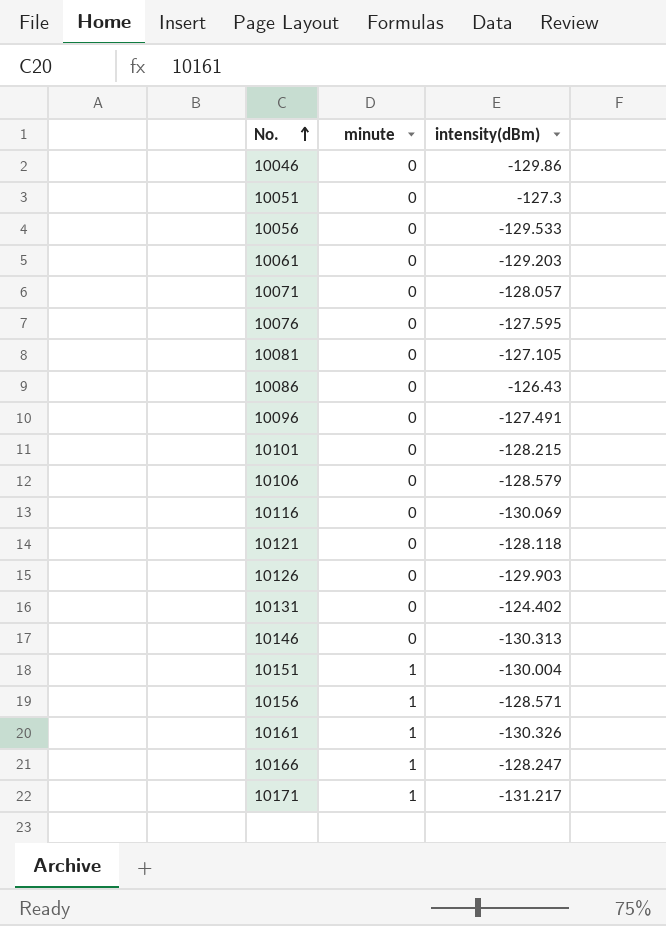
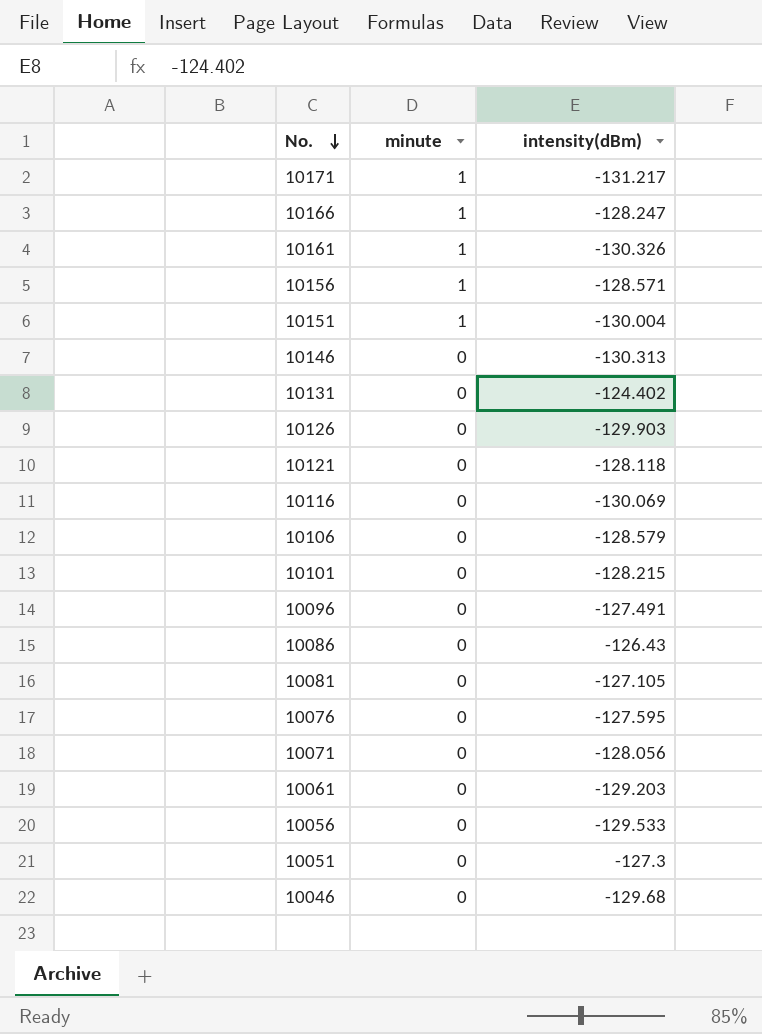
row order: No. ascending -> No. descending
10071 | intensity(dBm): -128.057 -> -128.056
10046 | intensity(dBm): -129.86 -> -129.68

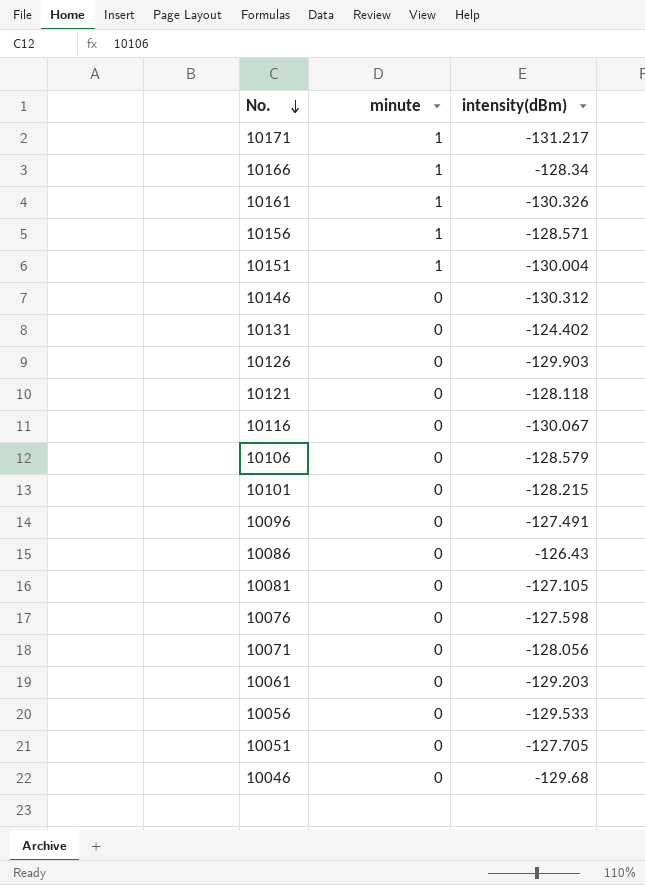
10166 | intensity(dBm): -128.247 -> -128.34
10146 | intensity(dBm): -130.313 -> -130.312
10116 | intensity(dBm): -130.069 -> -130.067
10076 | intensity(dBm): -127.595 -> -127.598
10051 | intensity(dBm): -127.3 -> -127.705

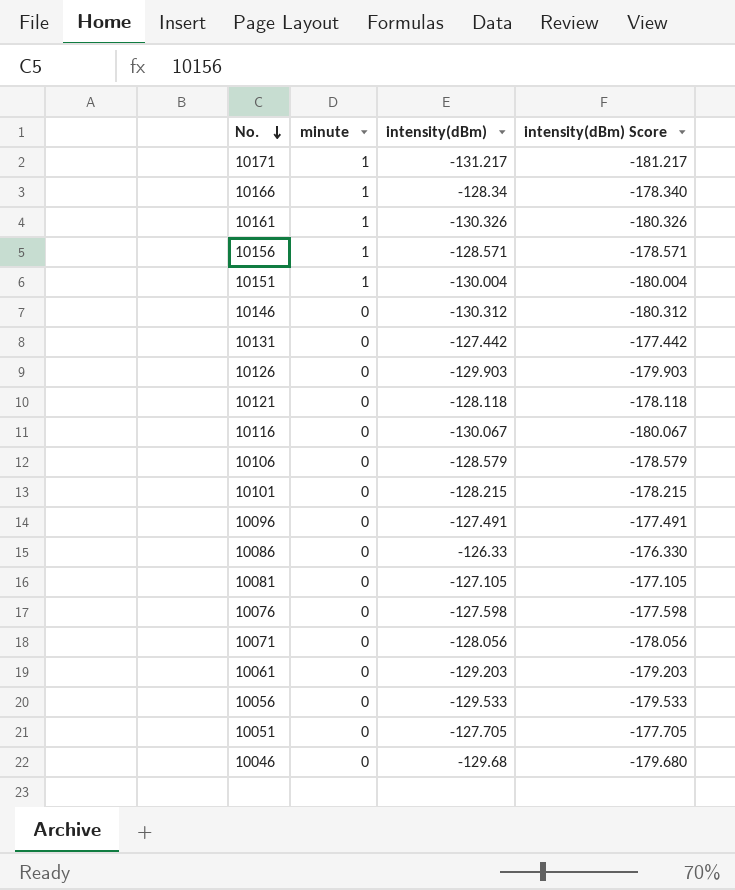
column intensity(dBm) Score | formula: none -> [intensity(dBm)] - 50
10131 | intensity(dBm): -124.402 -> -127.442
10086 | intensity(dBm): -126.43 -> -126.33

